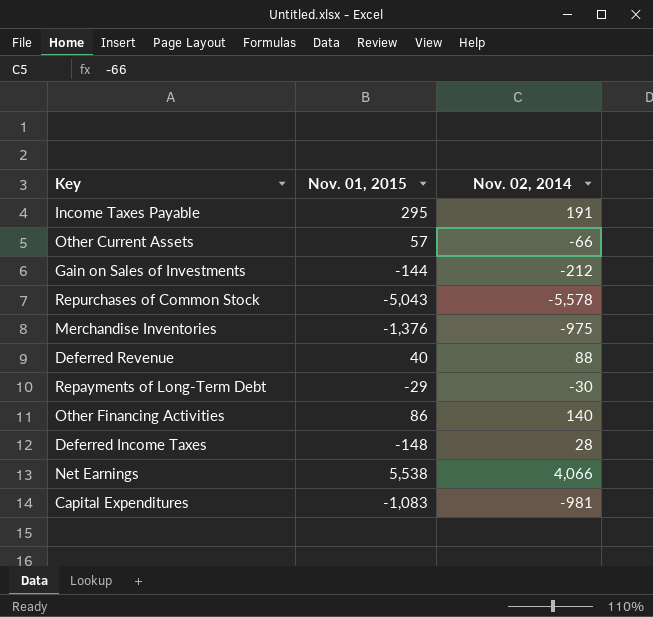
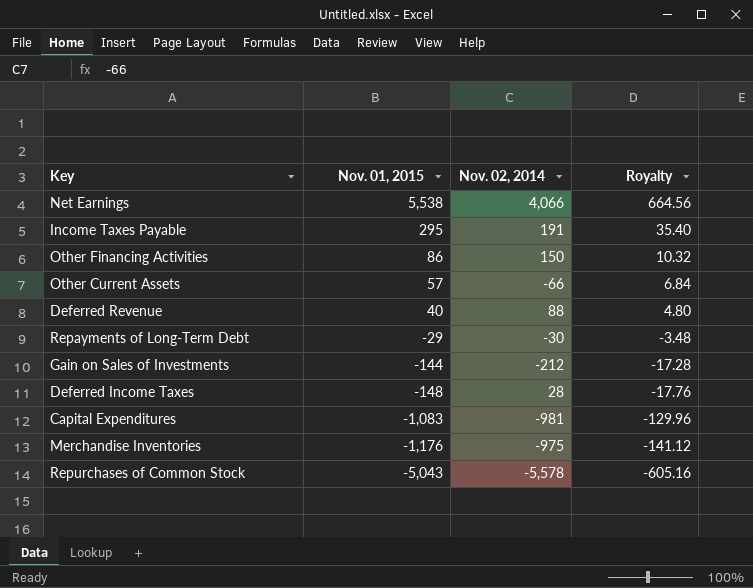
row order: none -> Nov. 01, 2015 descending
column Royalty | formula: none -> [Nov. 01, 2015] * 0.12
Other Financing Activities | Nov. 02, 2014: 140 -> 150
Merchandise Inventories | Nov. 01, 2015: -1,376 -> -1,176

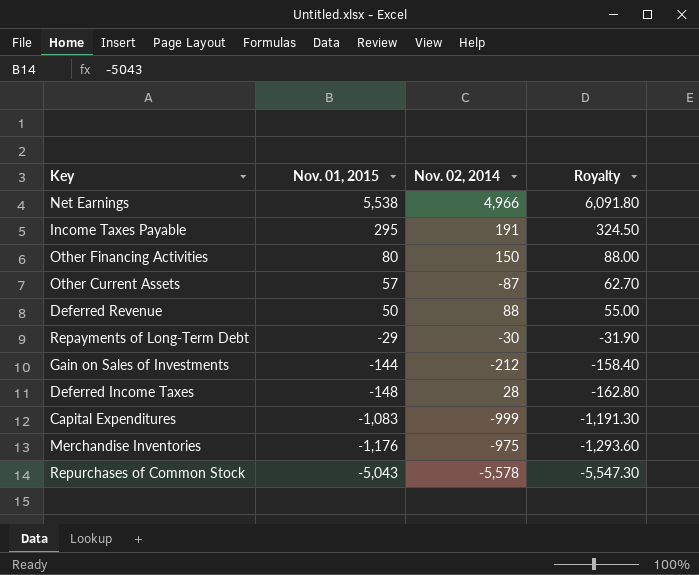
column Royalty | formula: [Nov. 01, 2015] * 0.12 -> [Nov. 01, 2015] * 1.1
Net Earnings | Nov. 02, 2014: 4,066 -> 4,966
Other Financing Activities | Nov. 01, 2015: 86 -> 80
Other Current Assets | Nov. 02, 2014: -66 -> -87
Deferred Revenue | Nov. 01, 2015: 40 -> 50
Capital Expenditures | Nov. 02, 2014: -981 -> -999

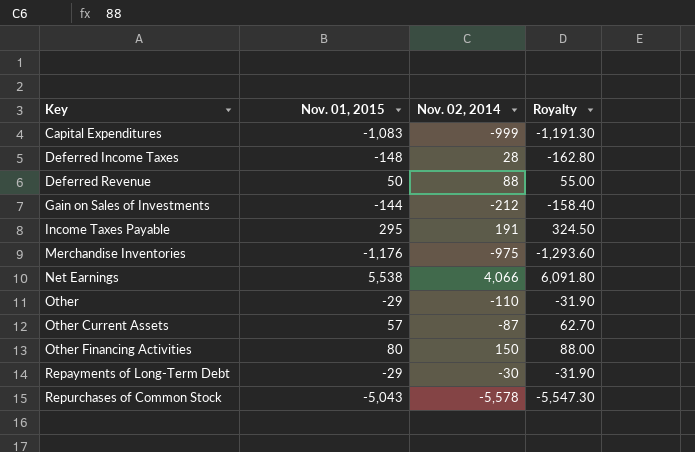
row order: Nov. 01, 2015 descending -> Key ascending
Net Earnings | Nov. 02, 2014: 4,966 -> 4,066
row Other: none -> -29 | -110 | -31.90

